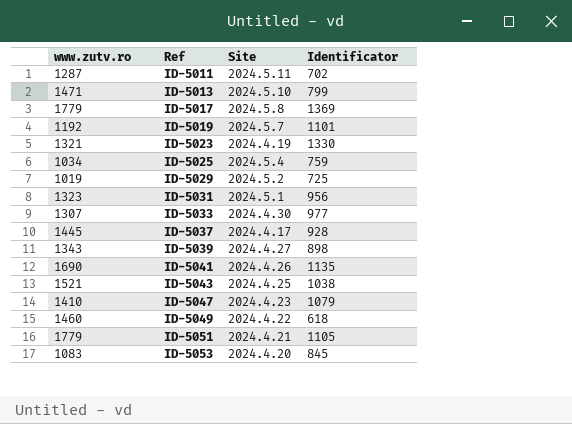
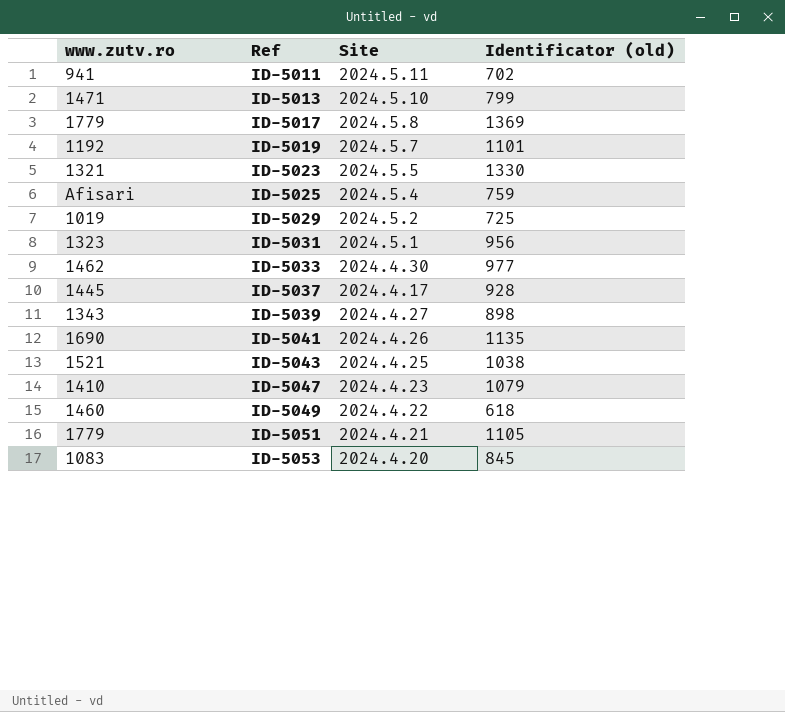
column name: Identificator -> Identificator (old)
ID-5011 | www.zutv.ro: 1287 -> 941
ID-5023 | Site: 2024.4.19 -> 2024.5.5
ID-5025 | www.zutv.ro: 1034 -> Afisari
ID-5033 | www.zutv.ro: 1307 -> 1462

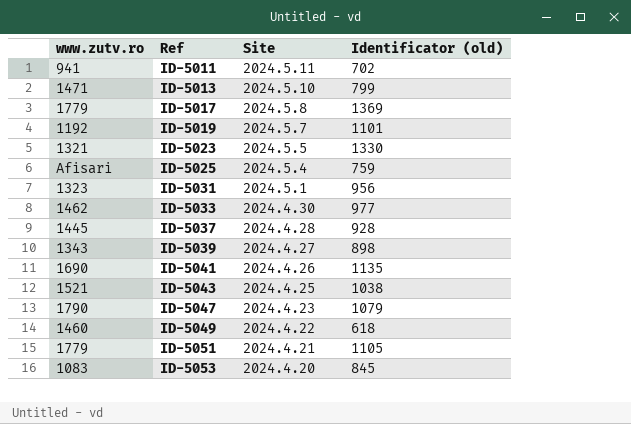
row ID-5029: 1019 | 2024.5.2 | 725 -> none
ID-5037 | Site: 2024.4.17 -> 2024.4.28
ID-5047 | www.zutv.ro: 1410 -> 1790

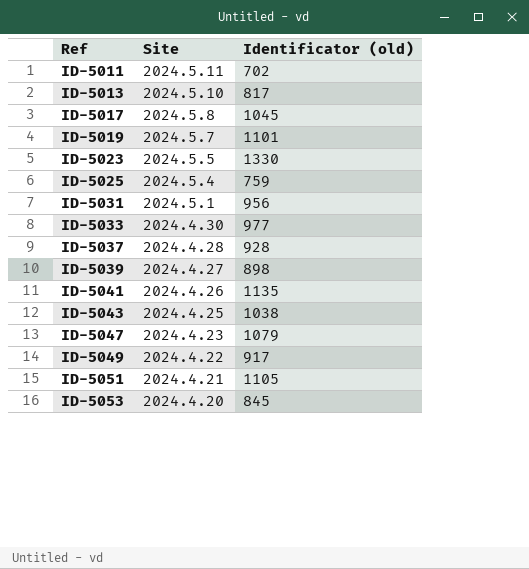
column www.zutv.ro | position: 1 -> none
ID-5013 | Identificator (old): 799 -> 817
ID-5017 | Identificator (old): 1369 -> 1045
ID-5049 | Identificator (old): 618 -> 917

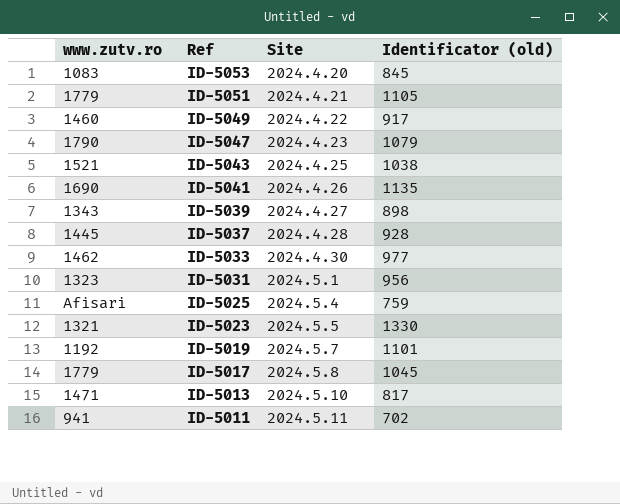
row order: Ref ascending -> Ref descending
column www.zutv.ro | position: none -> 1

